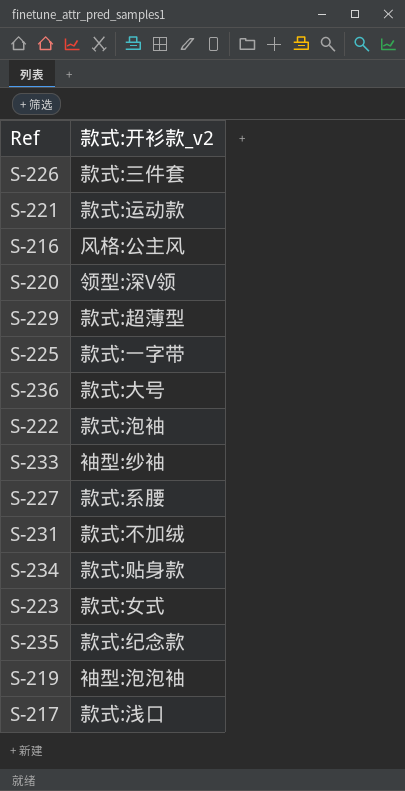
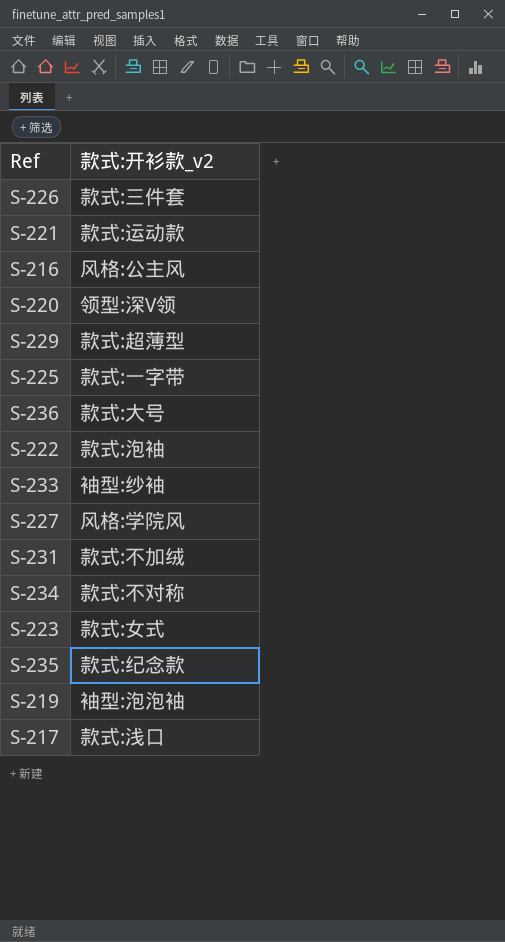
S-227 | 款式:开衫款_v2: 款式:系腰 -> 风格:学院风
S-234 | 款式:开衫款_v2: 款式:贴身款 -> 款式:不对称

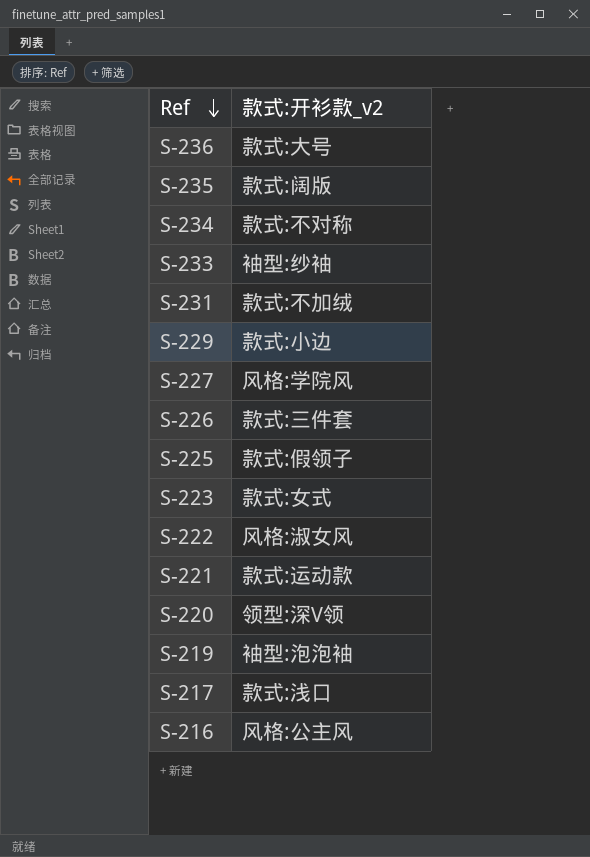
row order: none -> Ref descending
S-235 | 款式:开衫款_v2: 款式:纪念款 -> 款式:阔版
S-229 | 款式:开衫款_v2: 款式:超薄型 -> 款式:小边
S-225 | 款式:开衫款_v2: 款式:一字带 -> 款式:假领子
S-222 | 款式:开衫款_v2: 款式:泡袖 -> 风格:淑女风

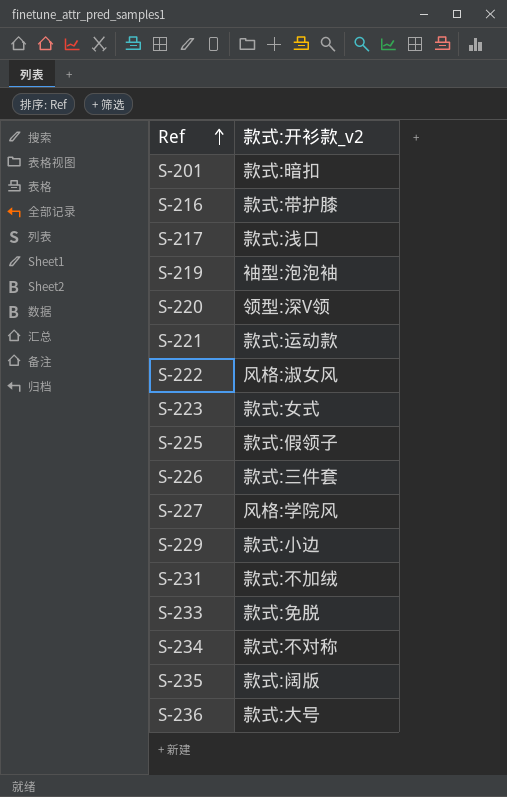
row order: Ref descending -> Ref ascending
row S-201: none -> 款式:暗扣
S-216 | 款式:开衫款_v2: 风格:公主风 -> 款式:带护膝
S-233 | 款式:开衫款_v2: 袖型:纱袖 -> 款式:免脱

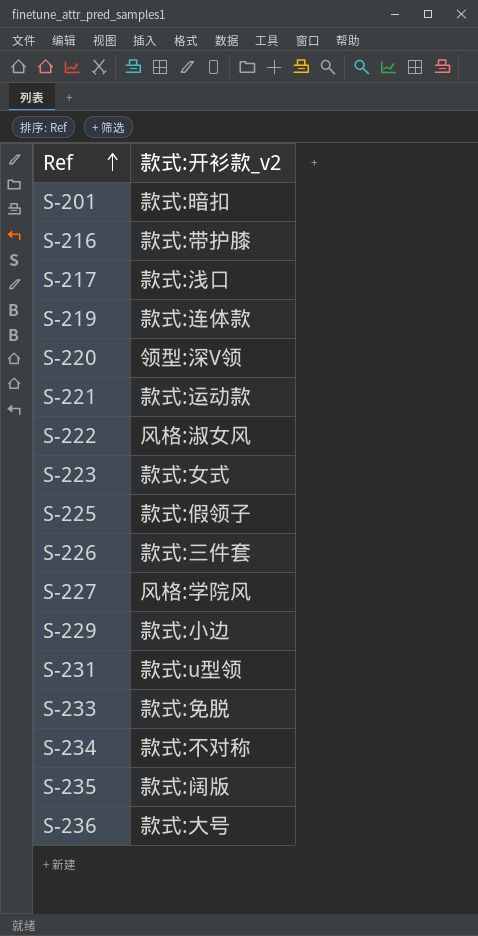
S-219 | 款式:开衫款_v2: 袖型:泡泡袖 -> 款式:连体款
S-231 | 款式:开衫款_v2: 款式:不加绒 -> 款式:u型领

